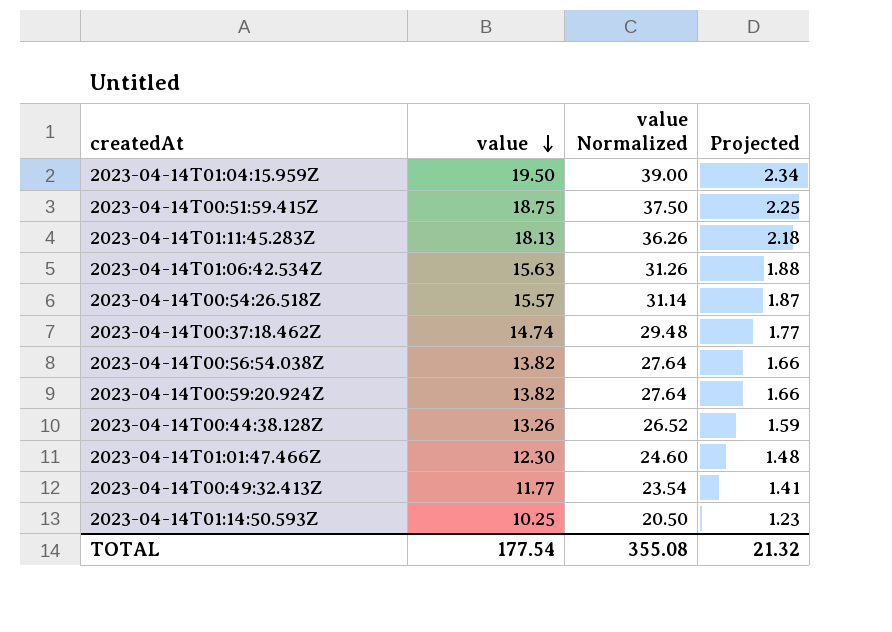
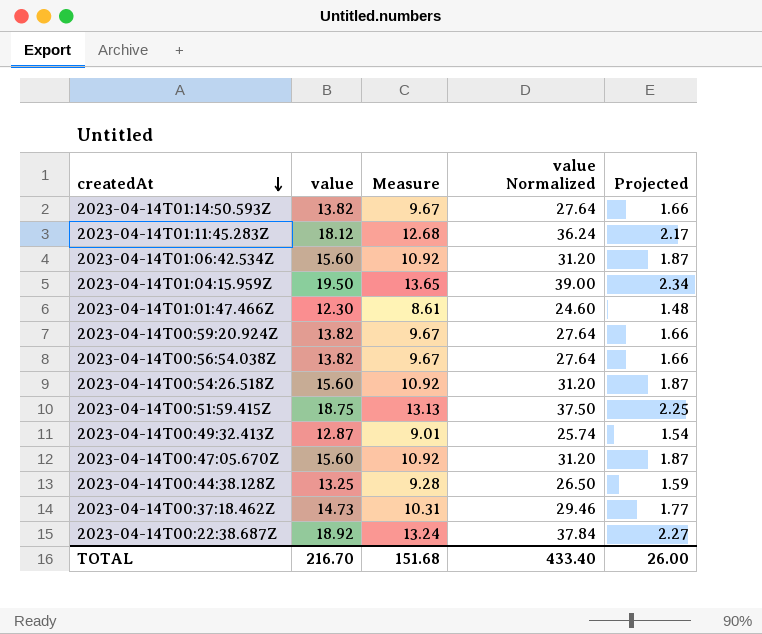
row order: value descending -> createdAt descending
column Measure | formula: none -> [value] * 0.7
2023-04-14T01:14:50.593Z | value: 10.25 -> 13.82
2023-04-14T01:14:50.593Z | value Normalized: 20.50 -> 27.64
2023-04-14T01:14:50.593Z | Projected: 1.23 -> 1.66
2023-04-14T01:11:45.283Z | value: 18.13 -> 18.12
2023-04-14T01:11:45.283Z | value Normalized: 36.26 -> 36.24
2023-04-14T01:11:45.283Z | Projected: 2.18 -> 2.17
2023-04-14T01:06:42.534Z | value: 15.63 -> 15.60
2023-04-14T01:06:42.534Z | value Normalized: 31.26 -> 31.20
2023-04-14T01:06:42.534Z | Projected: 1.88 -> 1.87
2023-04-14T00:54:26.518Z | value: 15.57 -> 15.60
2023-04-14T00:54:26.518Z | value Normalized: 31.14 -> 31.20
2023-04-14T00:49:32.413Z | value: 11.77 -> 12.87
2023-04-14T00:49:32.413Z | value Normalized: 23.54 -> 25.74
2023-04-14T00:49:32.413Z | Projected: 1.41 -> 1.54
row 2023-04-14T00:47:05.670Z: none -> 15.60 | 10.92 | 31.20 | 1.87
2023-04-14T00:44:38.128Z | value: 13.26 -> 13.25
2023-04-14T00:44:38.128Z | value Normalized: 26.52 -> 26.50
2023-04-14T00:37:18.462Z | value: 14.74 -> 14.73
2023-04-14T00:37:18.462Z | value Normalized: 29.48 -> 29.46
row 2023-04-14T00:22:38.687Z: none -> 18.92 | 13.24 | 37.84 | 2.27
TOTAL | value: 177.54 -> 216.70
TOTAL | value Normalized: 355.08 -> 433.40
TOTAL | Projected: 21.32 -> 26.00

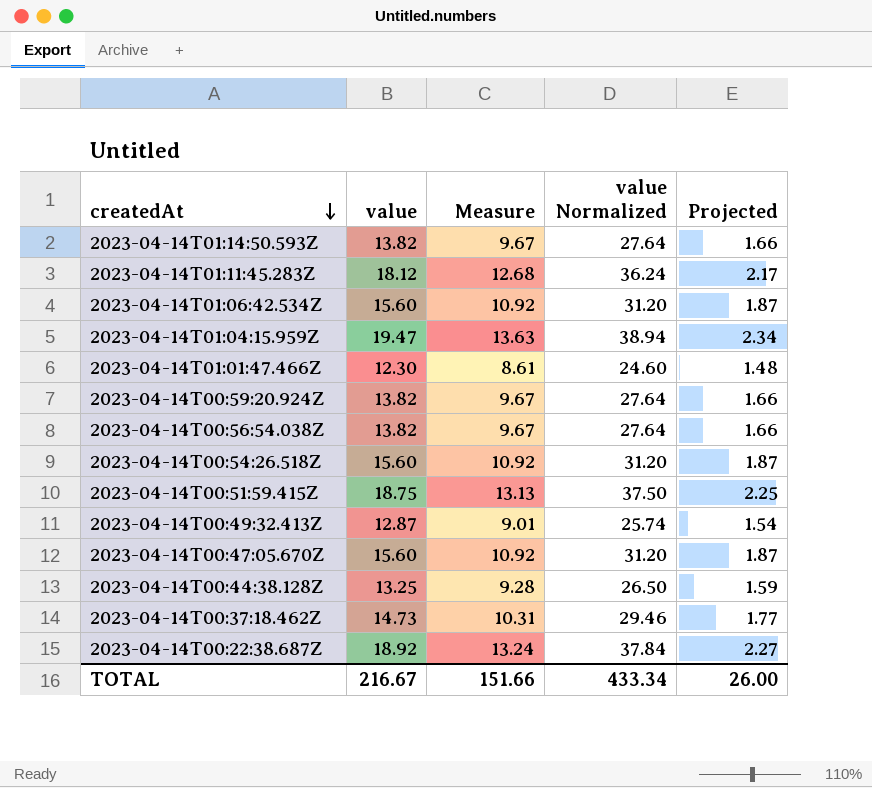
2023-04-14T01:04:15.959Z | value: 19.50 -> 19.47
2023-04-14T01:04:15.959Z | Measure: 13.65 -> 13.63
2023-04-14T01:04:15.959Z | value Normalized: 39.00 -> 38.94
TOTAL | value: 216.70 -> 216.67
TOTAL | Measure: 151.68 -> 151.66
TOTAL | value Normalized: 433.40 -> 433.34

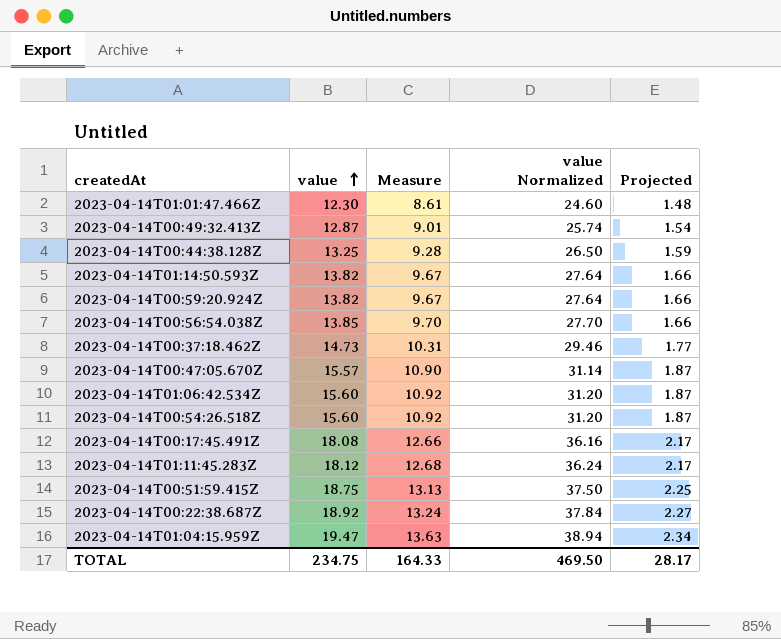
row order: createdAt descending -> value ascending
2023-04-14T00:56:54.038Z | value: 13.82 -> 13.85
2023-04-14T00:56:54.038Z | Measure: 9.67 -> 9.70
2023-04-14T00:56:54.038Z | value Normalized: 27.64 -> 27.70
2023-04-14T00:47:05.670Z | value: 15.60 -> 15.57
2023-04-14T00:47:05.670Z | Measure: 10.92 -> 10.90
2023-04-14T00:47:05.670Z | value Normalized: 31.20 -> 31.14
row 2023-04-14T00:17:45.491Z: none -> 18.08 | 12.66 | 36.16 | 2.17
TOTAL | value: 216.67 -> 234.75
TOTAL | Measure: 151.66 -> 164.33
TOTAL | value Normalized: 433.34 -> 469.50
TOTAL | Projected: 26.00 -> 28.17

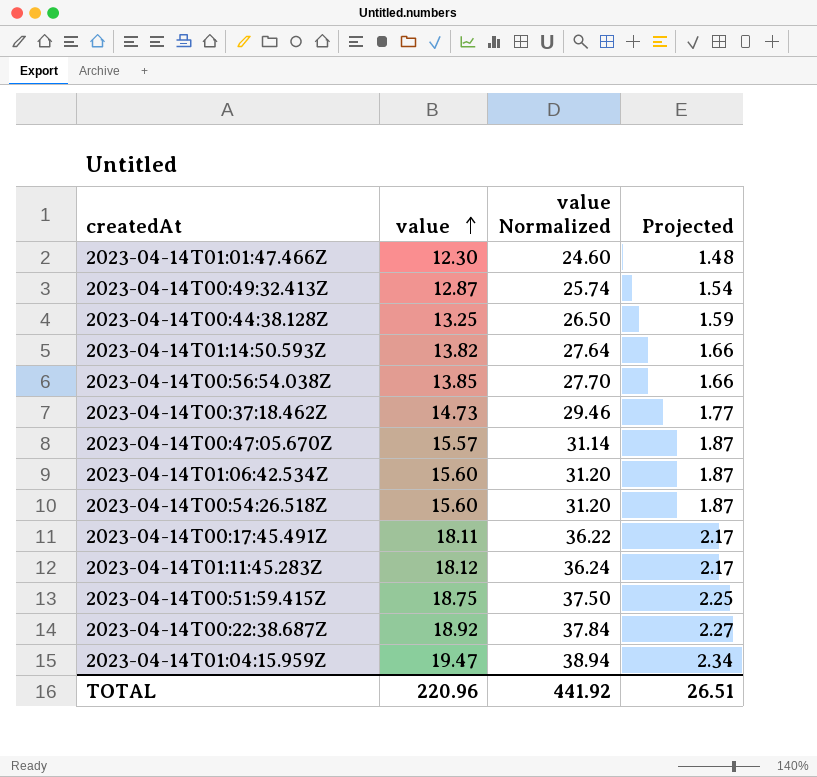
column Measure | formula: [value] * 0.7 -> none
row 2023-04-14T00:59:20.924Z: 13.82 | 9.67 | 27.64 | 1.66 -> none
2023-04-14T00:17:45.491Z | value: 18.08 -> 18.11
2023-04-14T00:17:45.491Z | value Normalized: 36.16 -> 36.22
TOTAL | value: 234.75 -> 220.96
TOTAL | value Normalized: 469.50 -> 441.92
TOTAL | Projected: 28.17 -> 26.51

